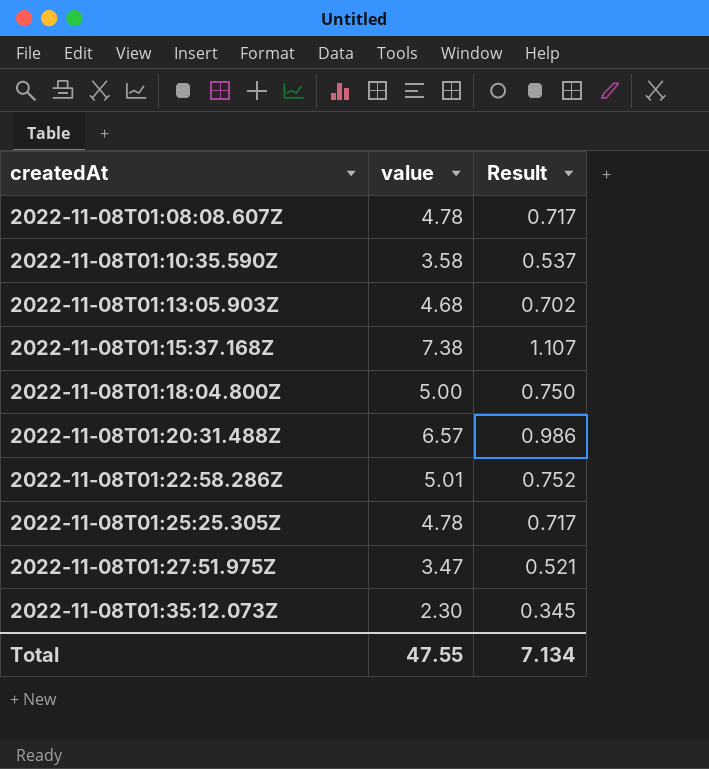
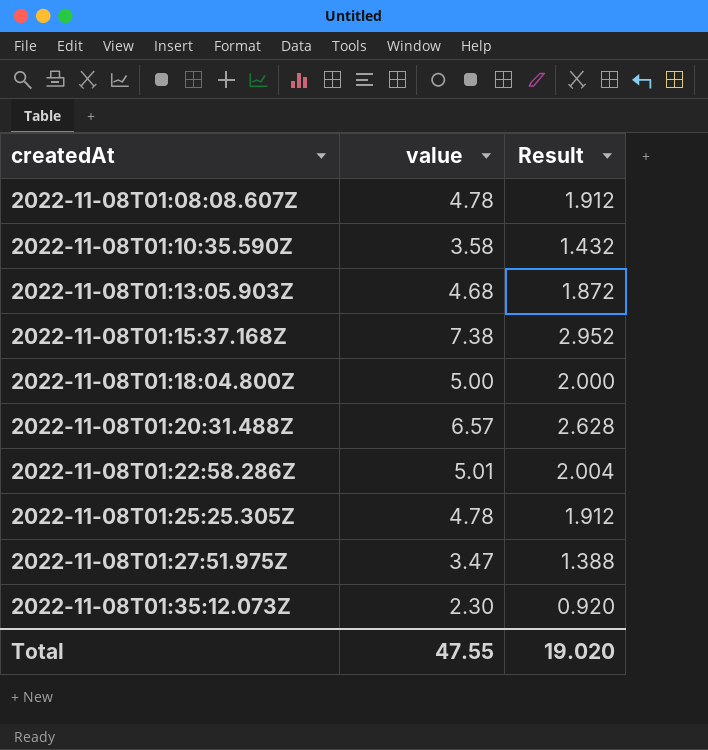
column Result | formula: [value] * 0.15 -> [value] * 0.4
Total | Result: 7.134 -> 19.020

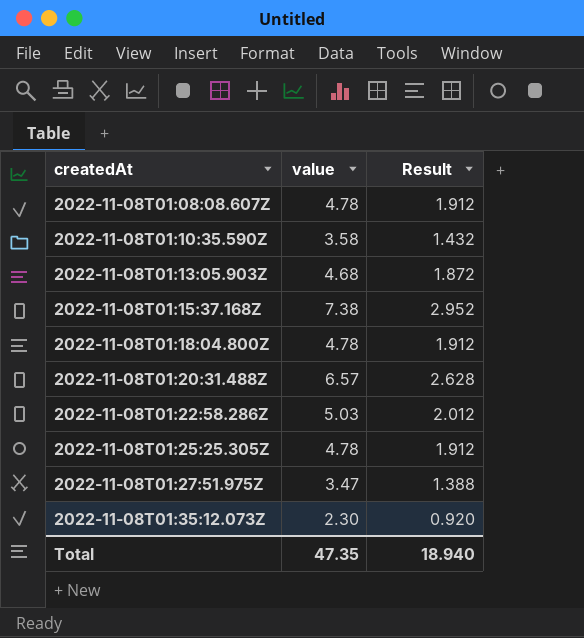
2022-11-08T01:18:04.800Z | value: 5.00 -> 4.78
2022-11-08T01:18:04.800Z | Result: 2.000 -> 1.912
2022-11-08T01:22:58.286Z | value: 5.01 -> 5.03
2022-11-08T01:22:58.286Z | Result: 2.004 -> 2.012
Total | value: 47.55 -> 47.35
Total | Result: 19.020 -> 18.940

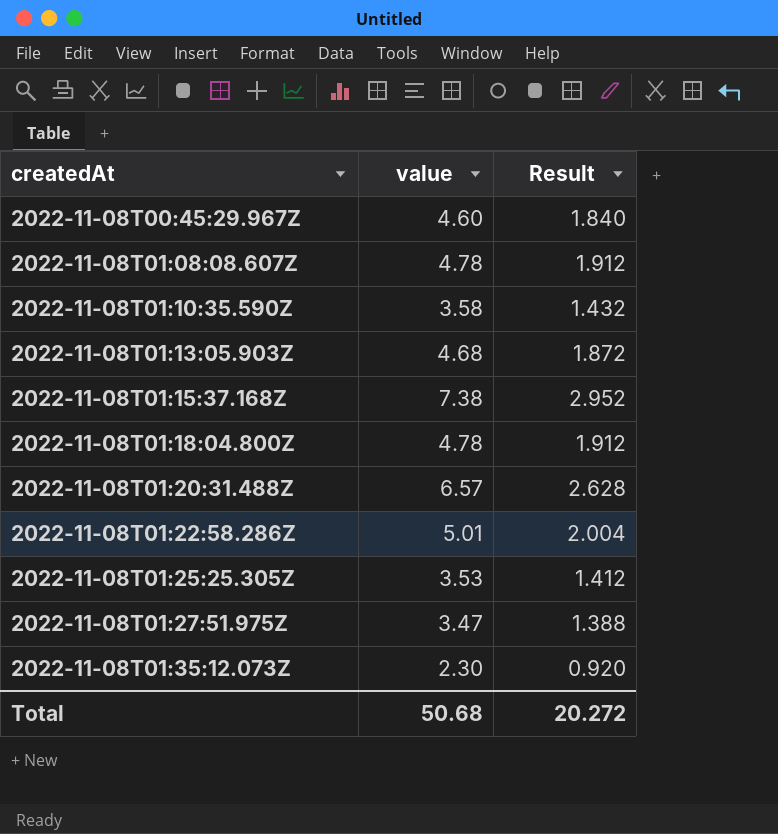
row 2022-11-08T00:45:29.967Z: none -> 4.60 | 1.840
2022-11-08T01:22:58.286Z | value: 5.03 -> 5.01
2022-11-08T01:22:58.286Z | Result: 2.012 -> 2.004
2022-11-08T01:25:25.305Z | value: 4.78 -> 3.53
2022-11-08T01:25:25.305Z | Result: 1.912 -> 1.412
Total | value: 47.35 -> 50.68
Total | Result: 18.940 -> 20.272

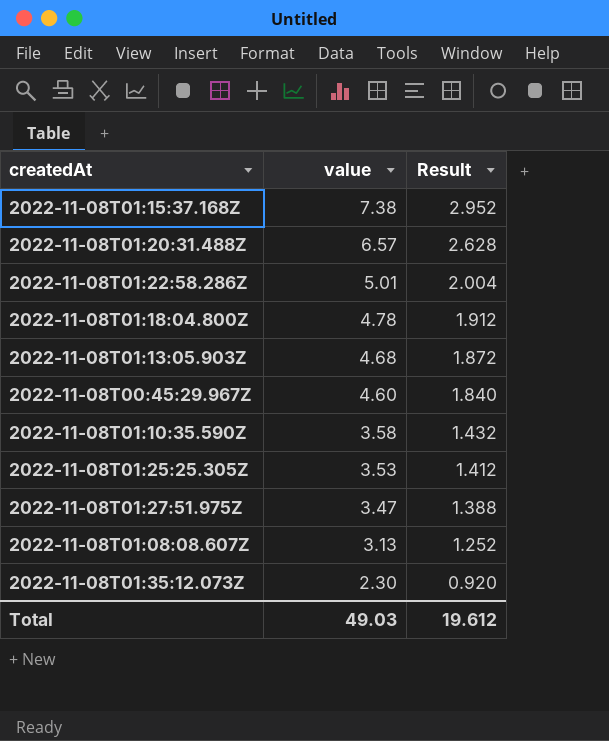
row order: createdAt ascending -> value descending
2022-11-08T01:08:08.607Z | value: 4.78 -> 3.13
2022-11-08T01:08:08.607Z | Result: 1.912 -> 1.252
Total | value: 50.68 -> 49.03
Total | Result: 20.272 -> 19.612

